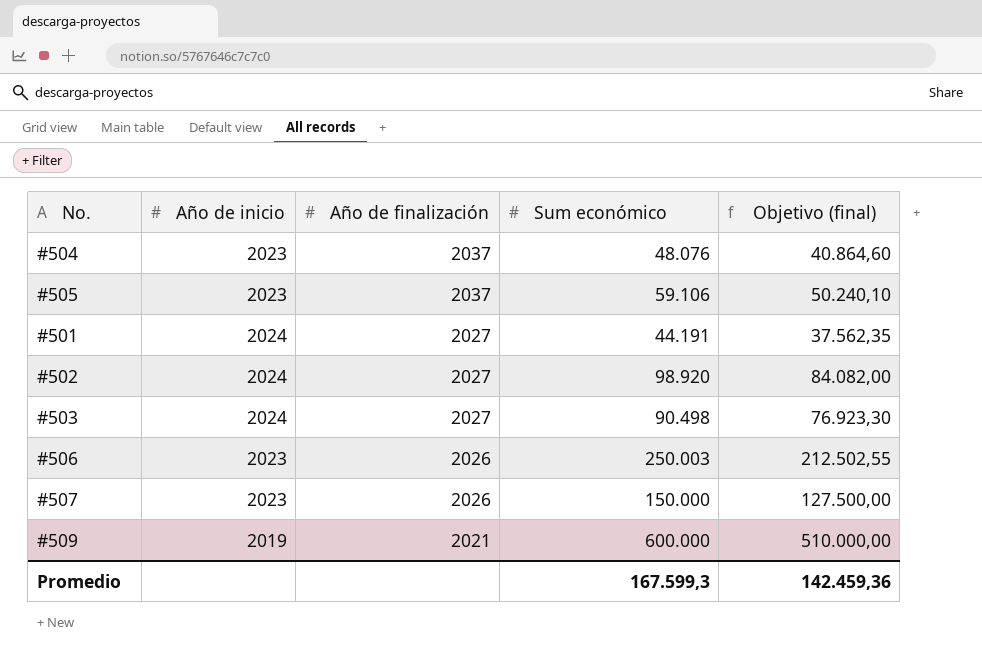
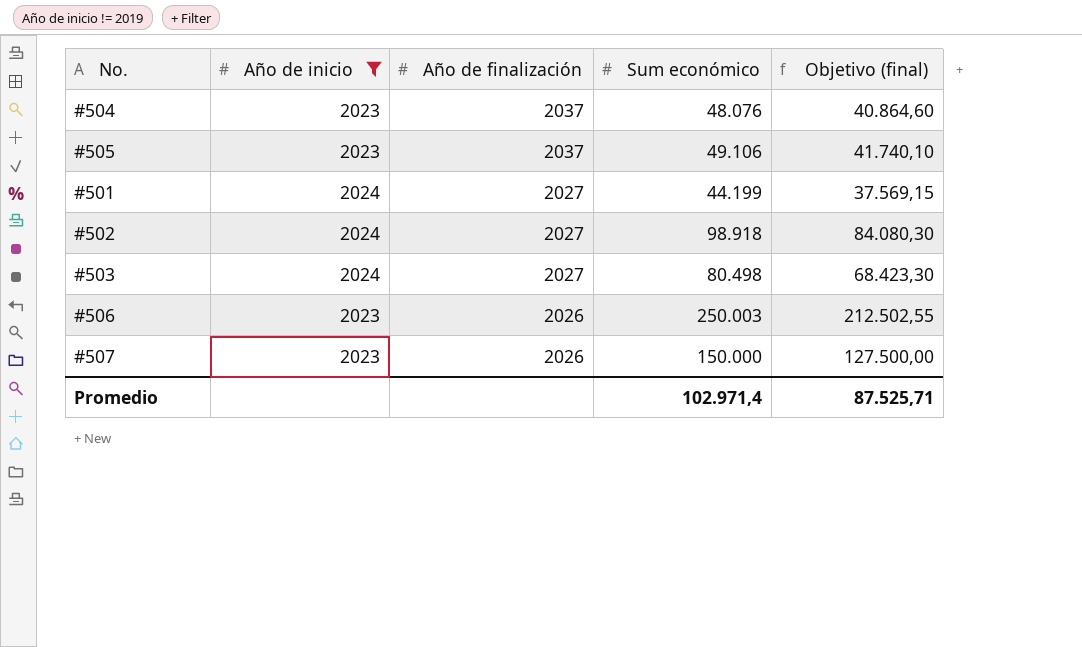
filter: none -> Año de inicio != 2019
#505 | Sum económico: 59.106 -> 49.106
#505 | Objetivo (final): 50.240,10 -> 41.740,10
#501 | Sum económico: 44.191 -> 44.199
#501 | Objetivo (final): 37.562,35 -> 37.569,15
#502 | Sum económico: 98.920 -> 98.918
#502 | Objetivo (final): 84.082,00 -> 84.080,30
#503 | Sum económico: 90.498 -> 80.498
#503 | Objetivo (final): 76.923,30 -> 68.423,30
Promedio | Sum económico: 167.599,3 -> 102.971,4
Promedio | Objetivo (final): 142.459,36 -> 87.525,71

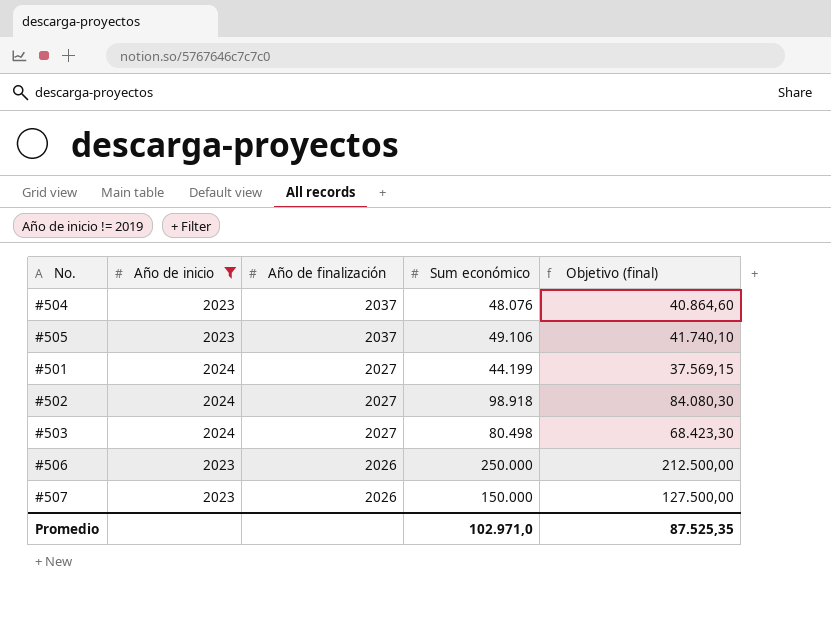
#506 | Sum económico: 250.003 -> 250.000
#506 | Objetivo (final): 212.502,55 -> 212.500,00
Promedio | Sum económico: 102.971,4 -> 102.971,0
Promedio | Objetivo (final): 87.525,71 -> 87.525,35

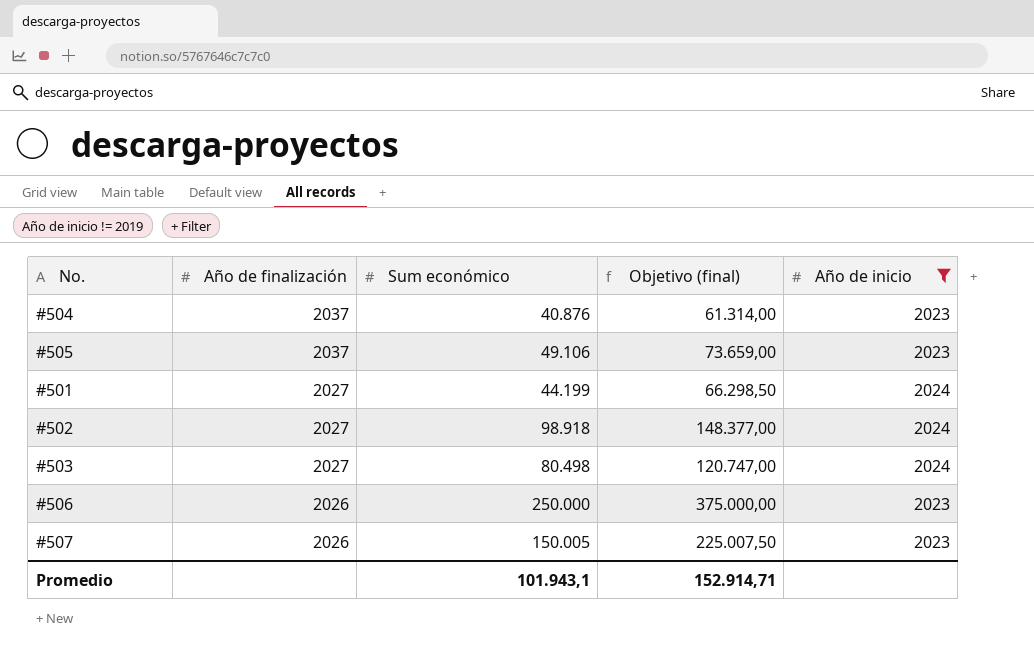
column Objetivo (final) | formula: [Sum económico] * 0,85 -> [Sum económico] * 1,5
column Año de inicio | position: 2 -> 5
#504 | Sum económico: 48.076 -> 40.876
#507 | Sum económico: 150.000 -> 150.005
Promedio | Sum económico: 102.971,0 -> 101.943,1
Promedio | Objetivo (final): 87.525,35 -> 152.914,71

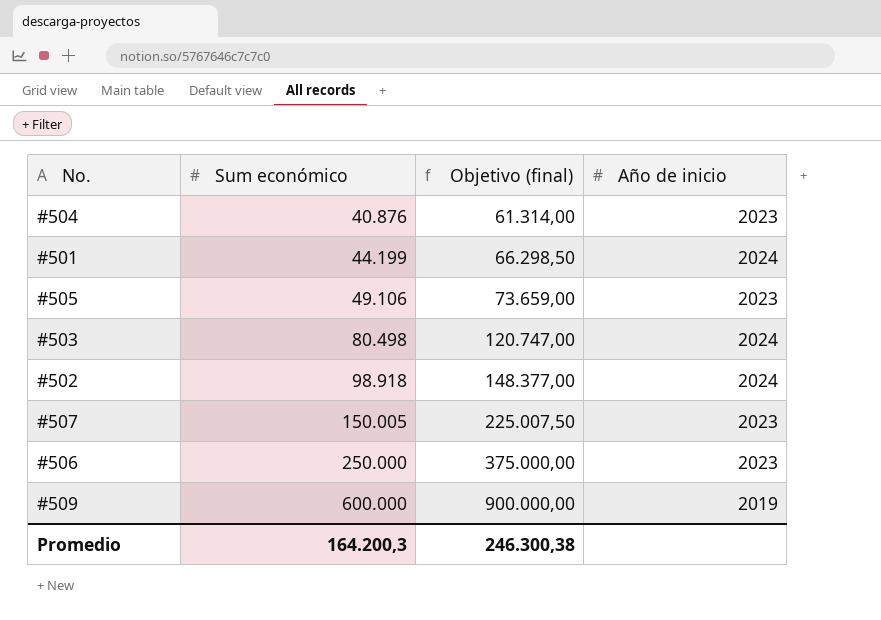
filter: Año de inicio != 2019 -> none
row order: Año de finalización descending -> Sum económico ascending
column Año de finalización | position: 2 -> none
Promedio | Sum económico: 101.943,1 -> 164.200,3
Promedio | Objetivo (final): 152.914,71 -> 246.300,38

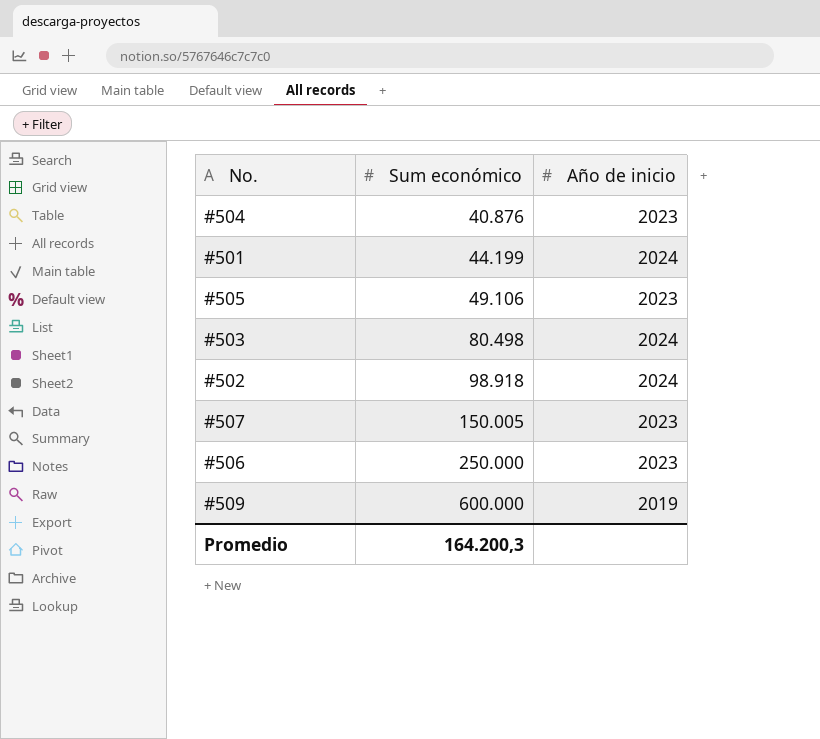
column Objetivo (final) | formula: [Sum económico] * 1,5 -> none

